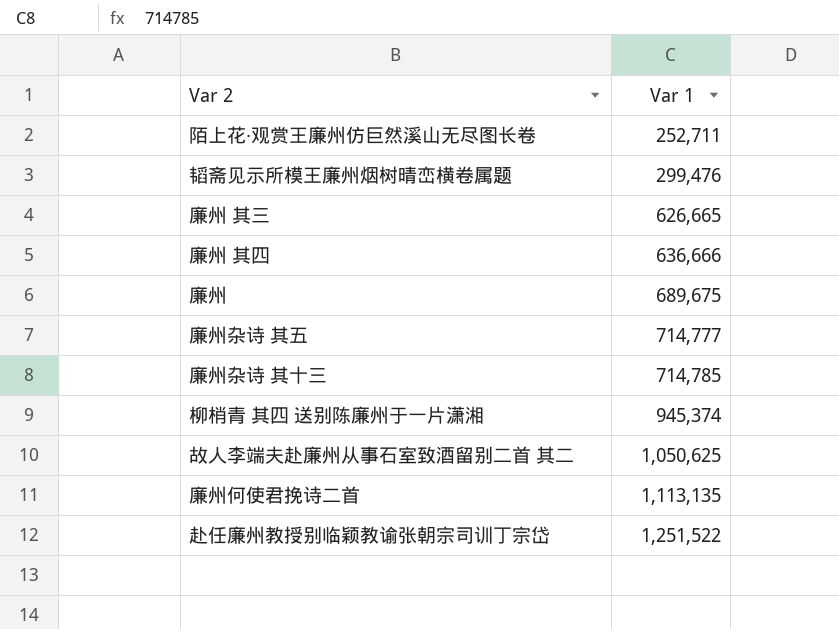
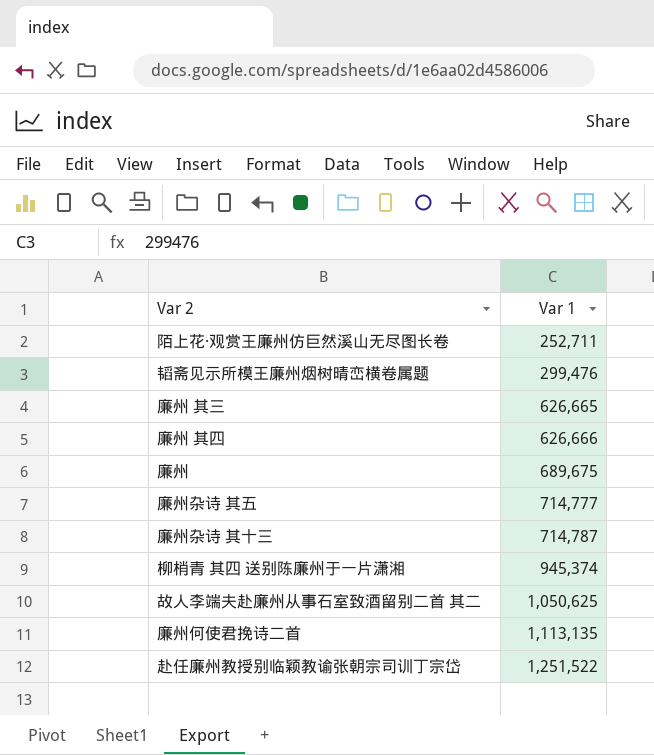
廉州 其四 | Var 1: 636,666 -> 626,666
廉州杂诗 其十三 | Var 1: 714,785 -> 714,787

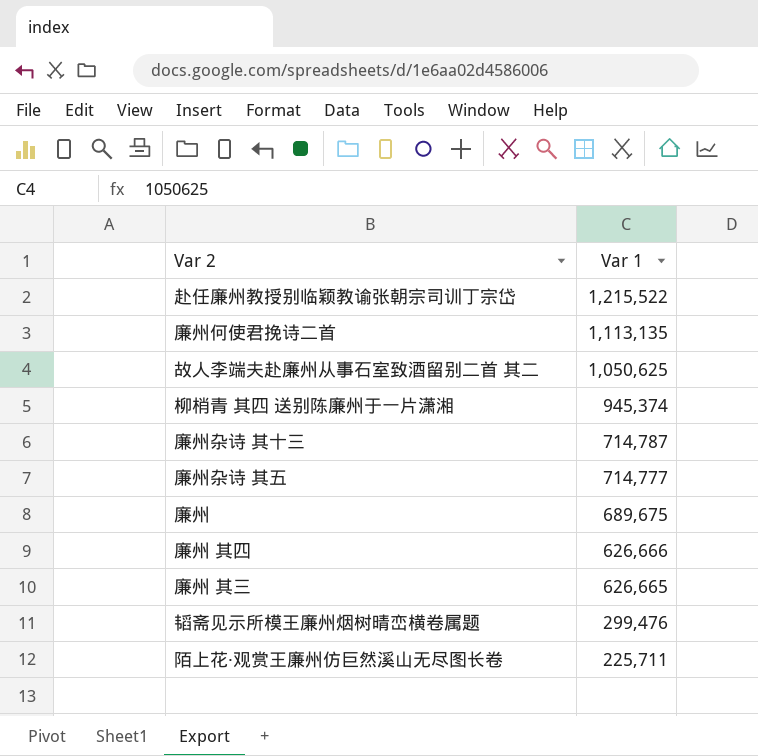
row order: Var 1 ascending -> Var 1 descending
赴任廉州教授别临颖教谕张朝宗司训丁宗岱 | Var 1: 1,251,522 -> 1,215,522
陌上花·观赏王廉州仿巨然溪山无尽图长卷 | Var 1: 252,711 -> 225,711

